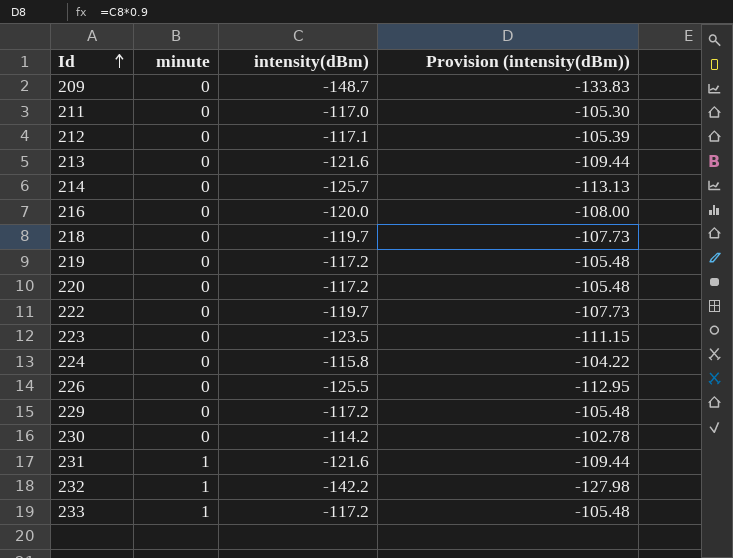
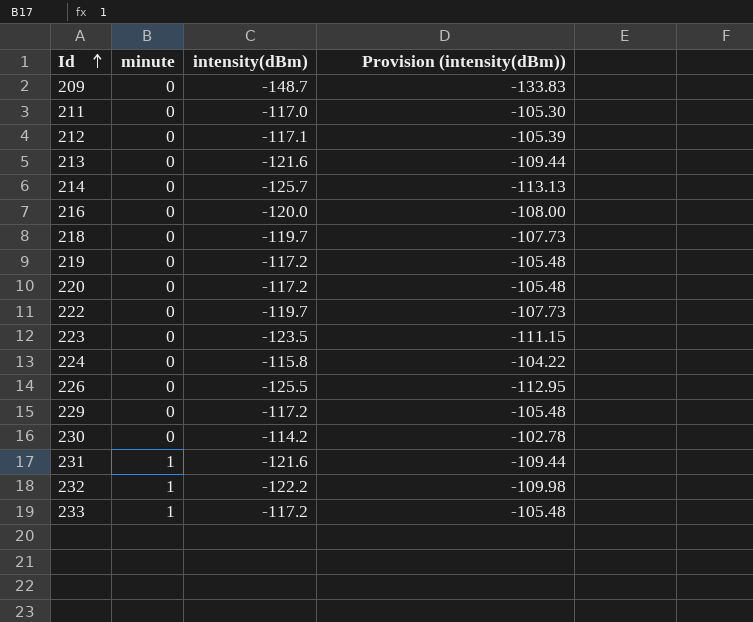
232 | intensity(dBm): -142.2 -> -122.2
232 | Provision (intensity(dBm)): -127.98 -> -109.98

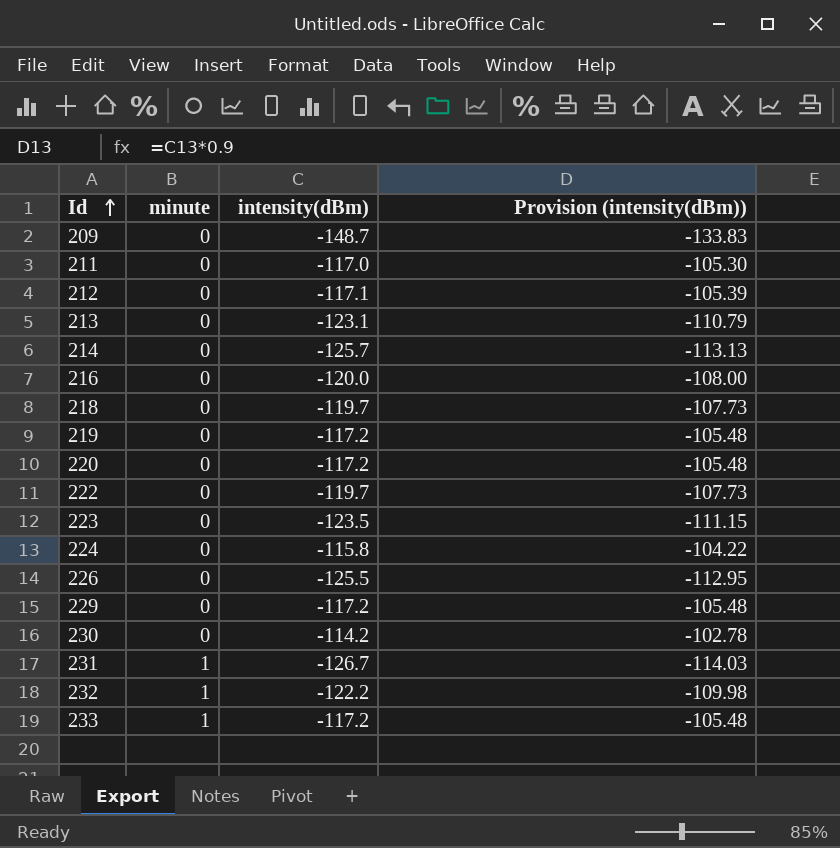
213 | intensity(dBm): -121.6 -> -123.1
213 | Provision (intensity(dBm)): -109.44 -> -110.79
231 | intensity(dBm): -121.6 -> -126.7
231 | Provision (intensity(dBm)): -109.44 -> -114.03

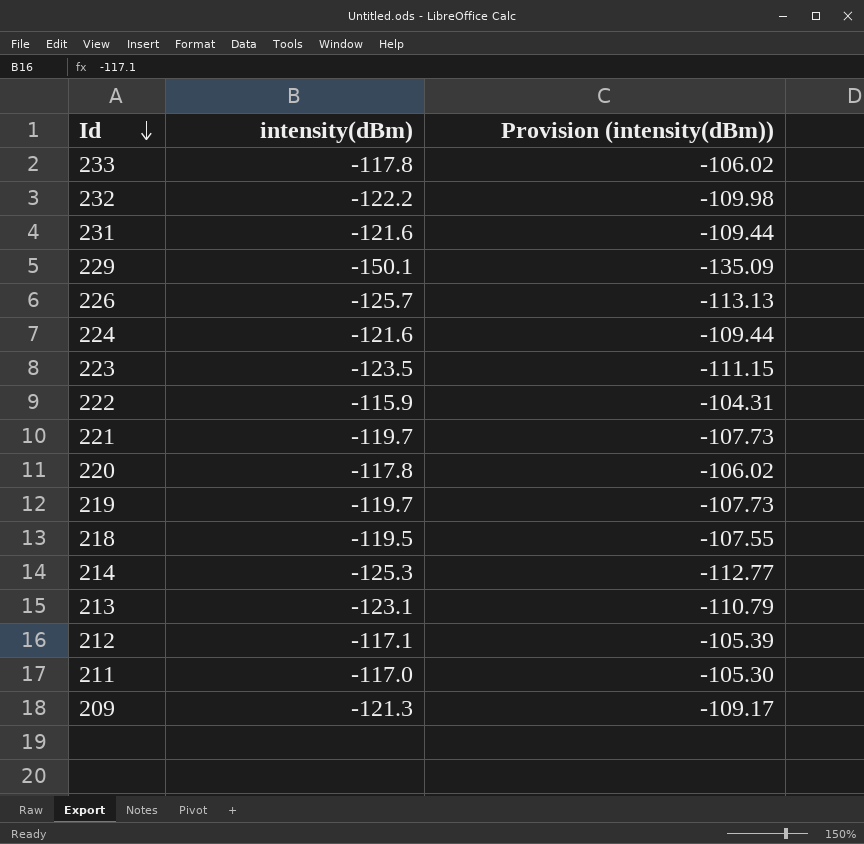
row order: Id ascending -> Id descending
column minute | position: 2 -> none
row 216: 0 | -120.0 | -108.00 -> none
row 230: 0 | -114.2 | -102.78 -> none
233 | intensity(dBm): -117.2 -> -117.8
233 | Provision (intensity(dBm)): -105.48 -> -106.02
231 | intensity(dBm): -126.7 -> -121.6
231 | Provision (intensity(dBm)): -114.03 -> -109.44
229 | intensity(dBm): -117.2 -> -150.1
229 | Provision (intensity(dBm)): -105.48 -> -135.09
226 | intensity(dBm): -125.5 -> -125.7
226 | Provision (intensity(dBm)): -112.95 -> -113.13
224 | intensity(dBm): -115.8 -> -121.6
224 | Provision (intensity(dBm)): -104.22 -> -109.44
222 | intensity(dBm): -119.7 -> -115.9
222 | Provision (intensity(dBm)): -107.73 -> -104.31
row 221: none -> -119.7 | -107.73
220 | intensity(dBm): -117.2 -> -117.8
220 | Provision (intensity(dBm)): -105.48 -> -106.02
219 | intensity(dBm): -117.2 -> -119.7
219 | Provision (intensity(dBm)): -105.48 -> -107.73
218 | intensity(dBm): -119.7 -> -119.5
218 | Provision (intensity(dBm)): -107.73 -> -107.55
214 | intensity(dBm): -125.7 -> -125.3
214 | Provision (intensity(dBm)): -113.13 -> -112.77
209 | intensity(dBm): -148.7 -> -121.3
209 | Provision (intensity(dBm)): -133.83 -> -109.17

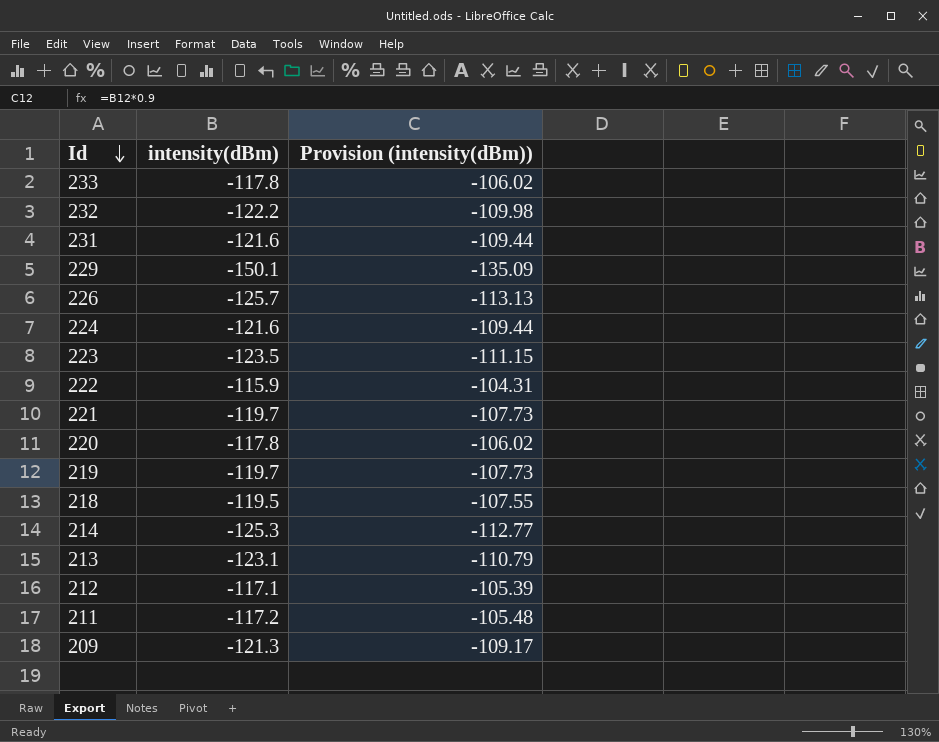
211 | intensity(dBm): -117.0 -> -117.2
211 | Provision (intensity(dBm)): -105.30 -> -105.48

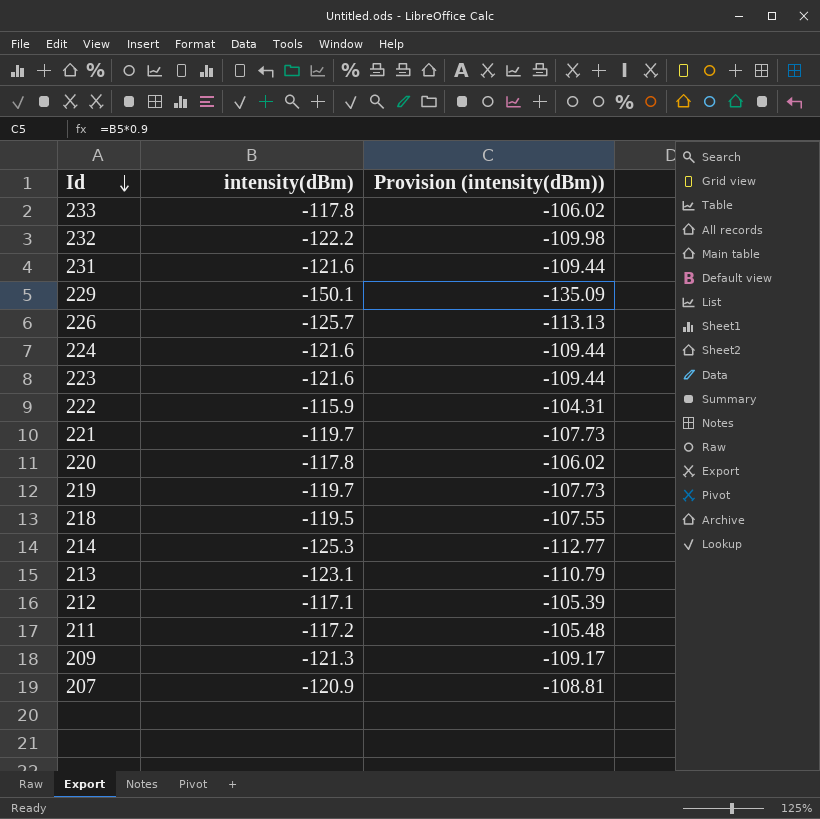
223 | intensity(dBm): -123.5 -> -121.6
223 | Provision (intensity(dBm)): -111.15 -> -109.44
row 207: none -> -120.9 | -108.81

